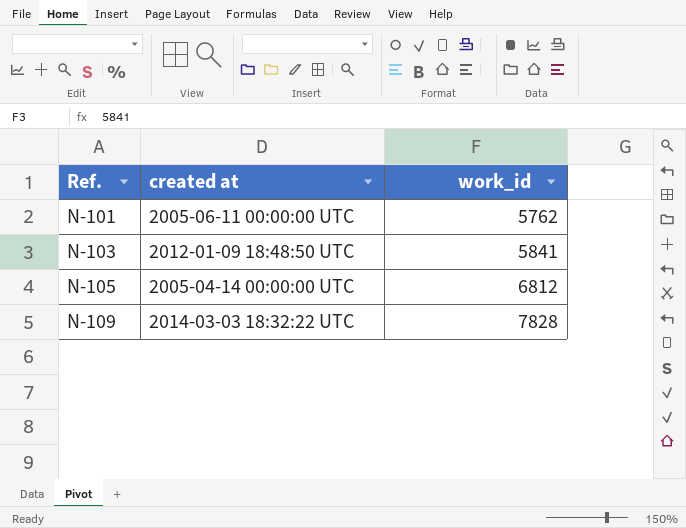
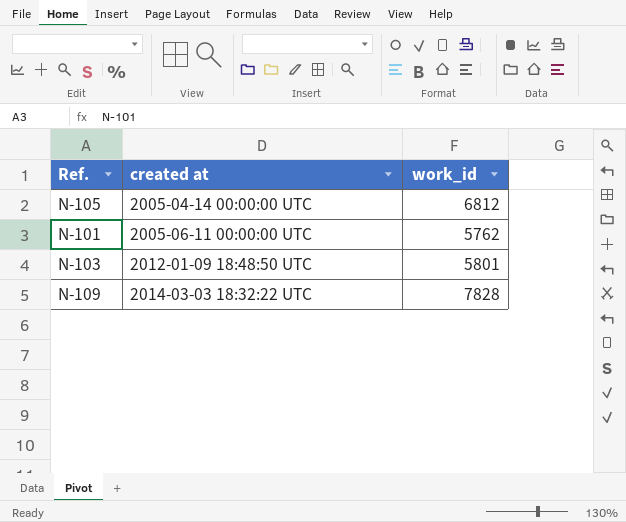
row order: Ref. ascending -> created at ascending
N-103 | work_id: 5841 -> 5801

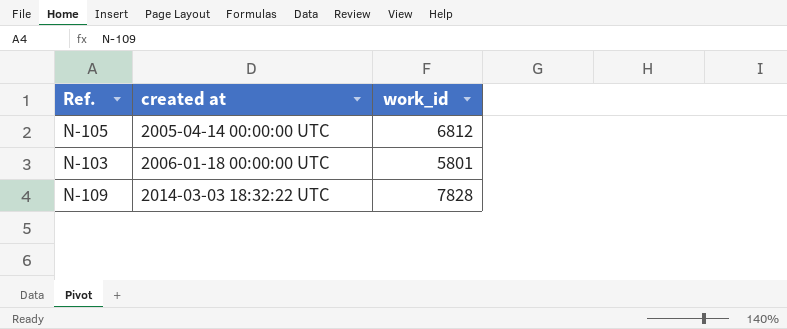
row N-101: 2005-06-11 00:00:00 UTC | 5762 -> none
N-103 | created at: 2012-01-09 18:48:50 UTC -> 2006-01-18 00:00:00 UTC

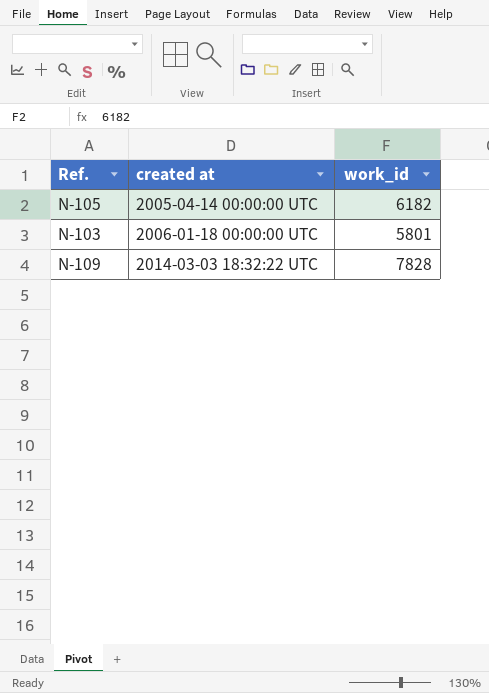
N-105 | work_id: 6812 -> 6182

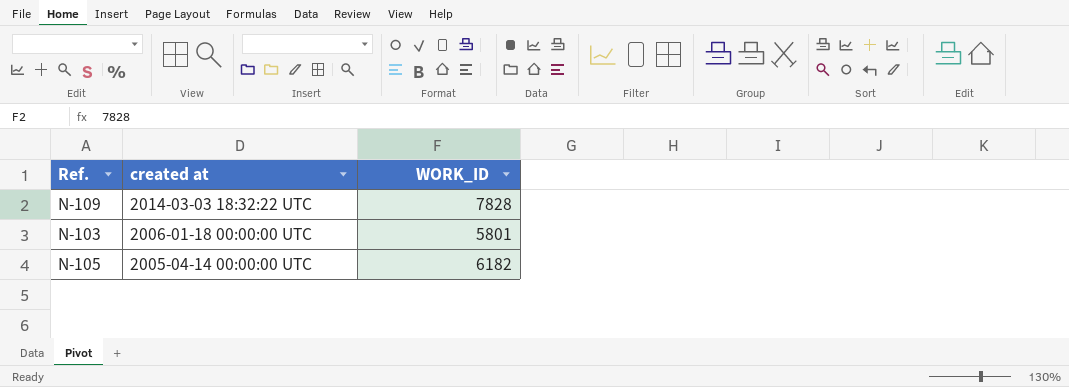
row order: created at ascending -> created at descending
column name: work_id -> WORK_ID

